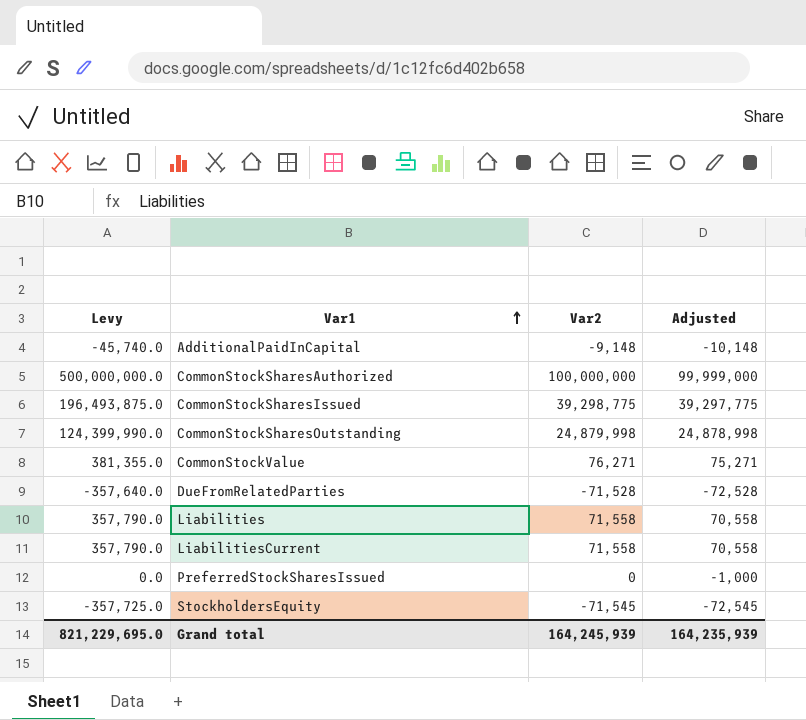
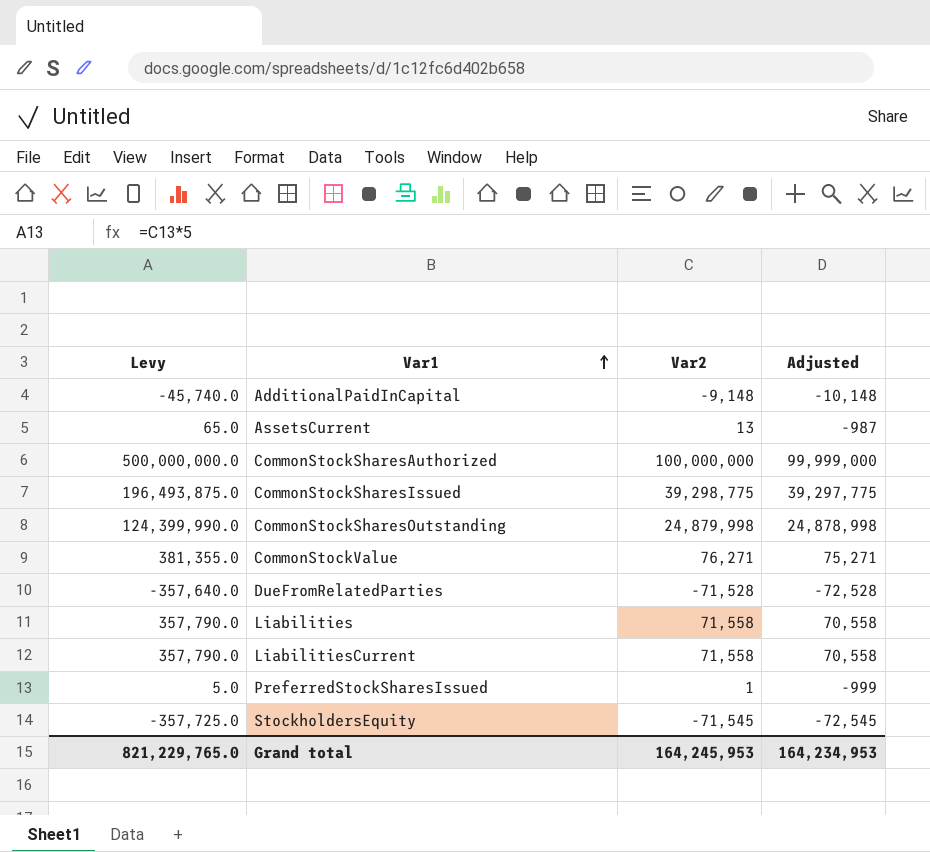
row AssetsCurrent: none -> 65.0 | 13 | -987
PreferredStockSharesIssued | Levy: 0.0 -> 5.0
PreferredStockSharesIssued | Var2: 0 -> 1
PreferredStockSharesIssued | Adjusted: -1,000 -> -999
Grand total | Levy: 821,229,695.0 -> 821,229,765.0
Grand total | Var2: 164,245,939 -> 164,245,953
Grand total | Adjusted: 164,235,939 -> 164,234,953

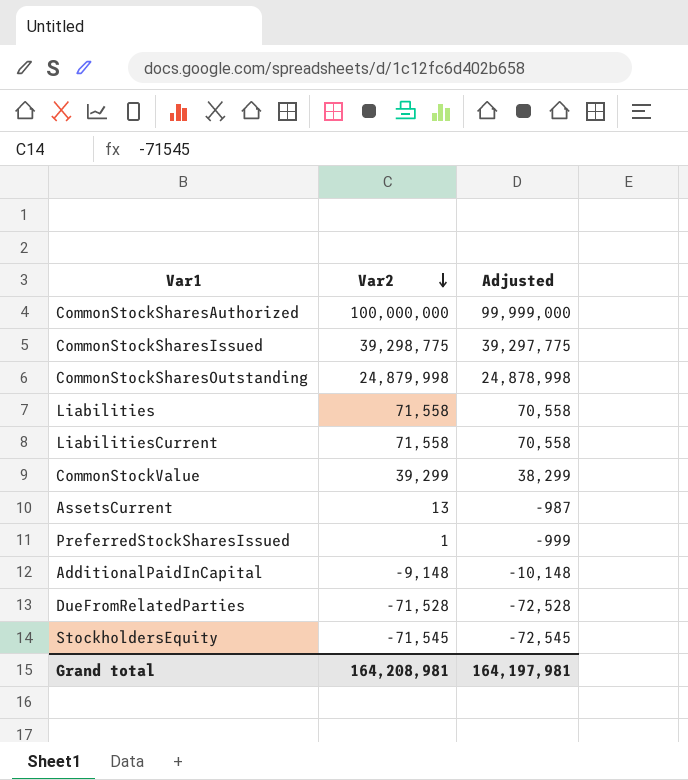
row order: Var1 ascending -> Var2 descending
column Levy | formula: [Var2] * 5 -> none
CommonStockValue | Var2: 76,271 -> 39,299
CommonStockValue | Adjusted: 75,271 -> 38,299
Grand total | Var2: 164,245,953 -> 164,208,981
Grand total | Adjusted: 164,234,953 -> 164,197,981

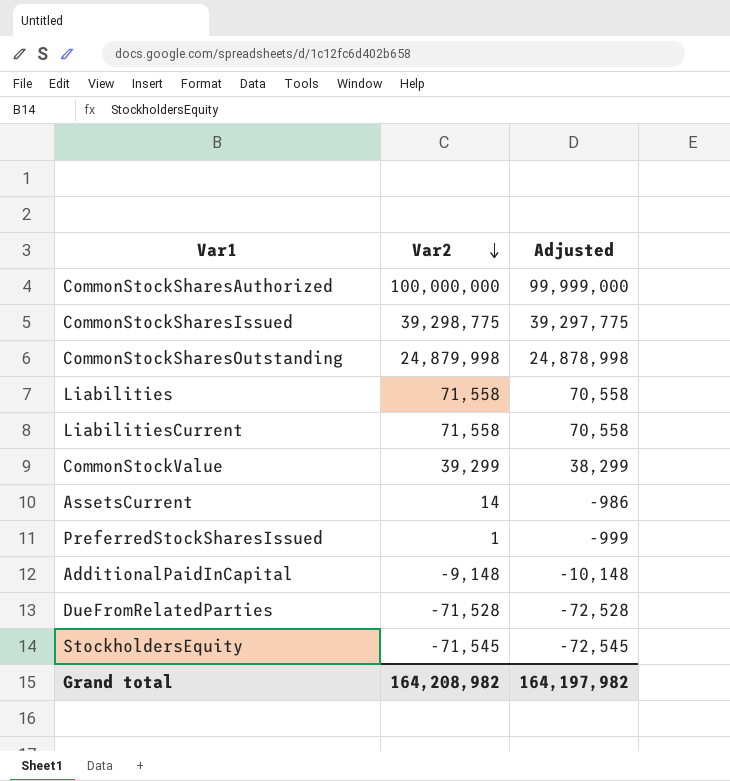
AssetsCurrent | Var2: 13 -> 14
AssetsCurrent | Adjusted: -987 -> -986
Grand total | Var2: 164,208,981 -> 164,208,982
Grand total | Adjusted: 164,197,981 -> 164,197,982

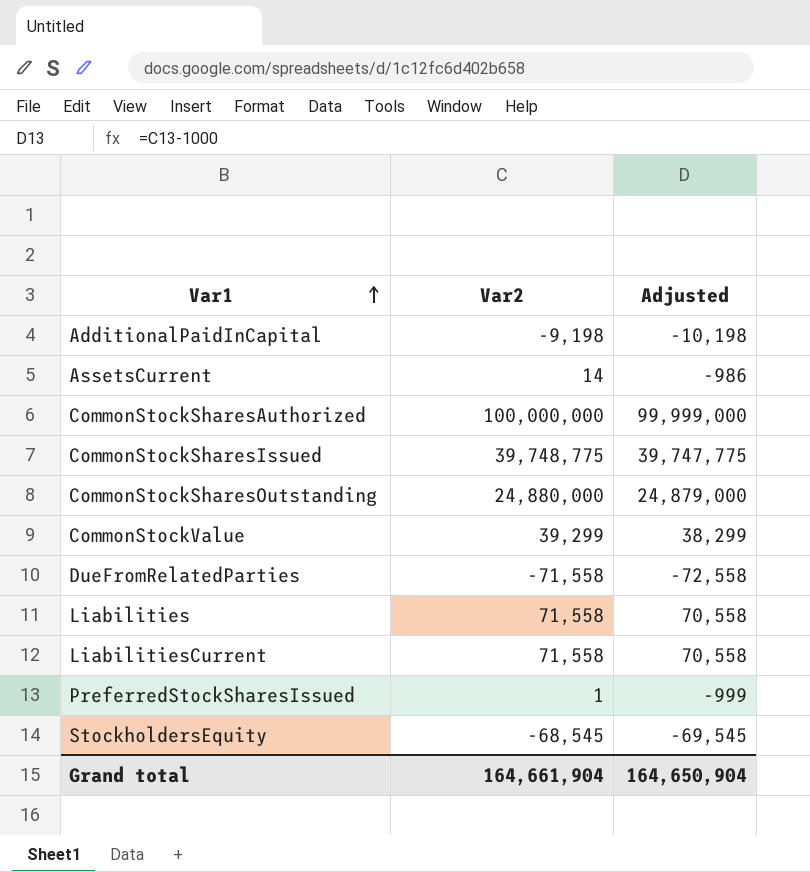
row order: Var2 descending -> Var1 ascending
AdditionalPaidInCapital | Var2: -9,148 -> -9,198
AdditionalPaidInCapital | Adjusted: -10,148 -> -10,198
CommonStockSharesIssued | Var2: 39,298,775 -> 39,748,775
CommonStockSharesIssued | Adjusted: 39,297,775 -> 39,747,775
CommonStockSharesOutstanding | Var2: 24,879,998 -> 24,880,000
CommonStockSharesOutstanding | Adjusted: 24,878,998 -> 24,879,000
DueFromRelatedParties | Var2: -71,528 -> -71,558
DueFromRelatedParties | Adjusted: -72,528 -> -72,558
StockholdersEquity | Var2: -71,545 -> -68,545
StockholdersEquity | Adjusted: -72,545 -> -69,545
Grand total | Var2: 164,208,982 -> 164,661,904
Grand total | Adjusted: 164,197,982 -> 164,650,904

